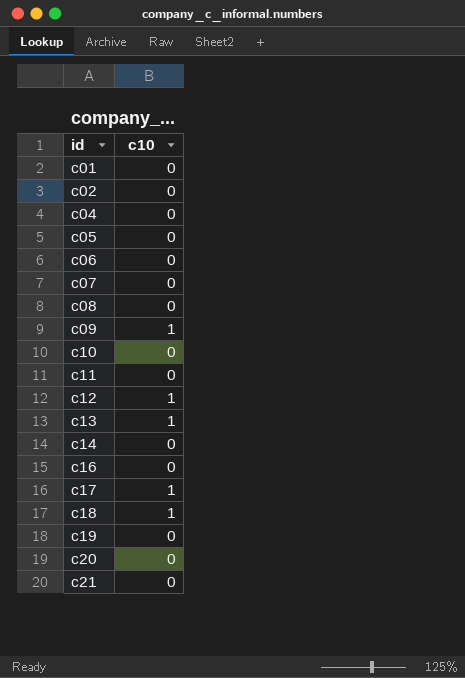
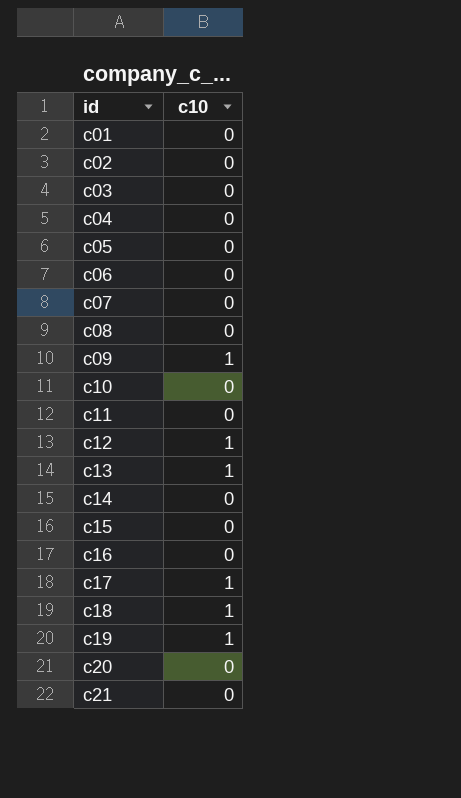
row c03: none -> 0
row c15: none -> 0
c19 | c10: 0 -> 1

